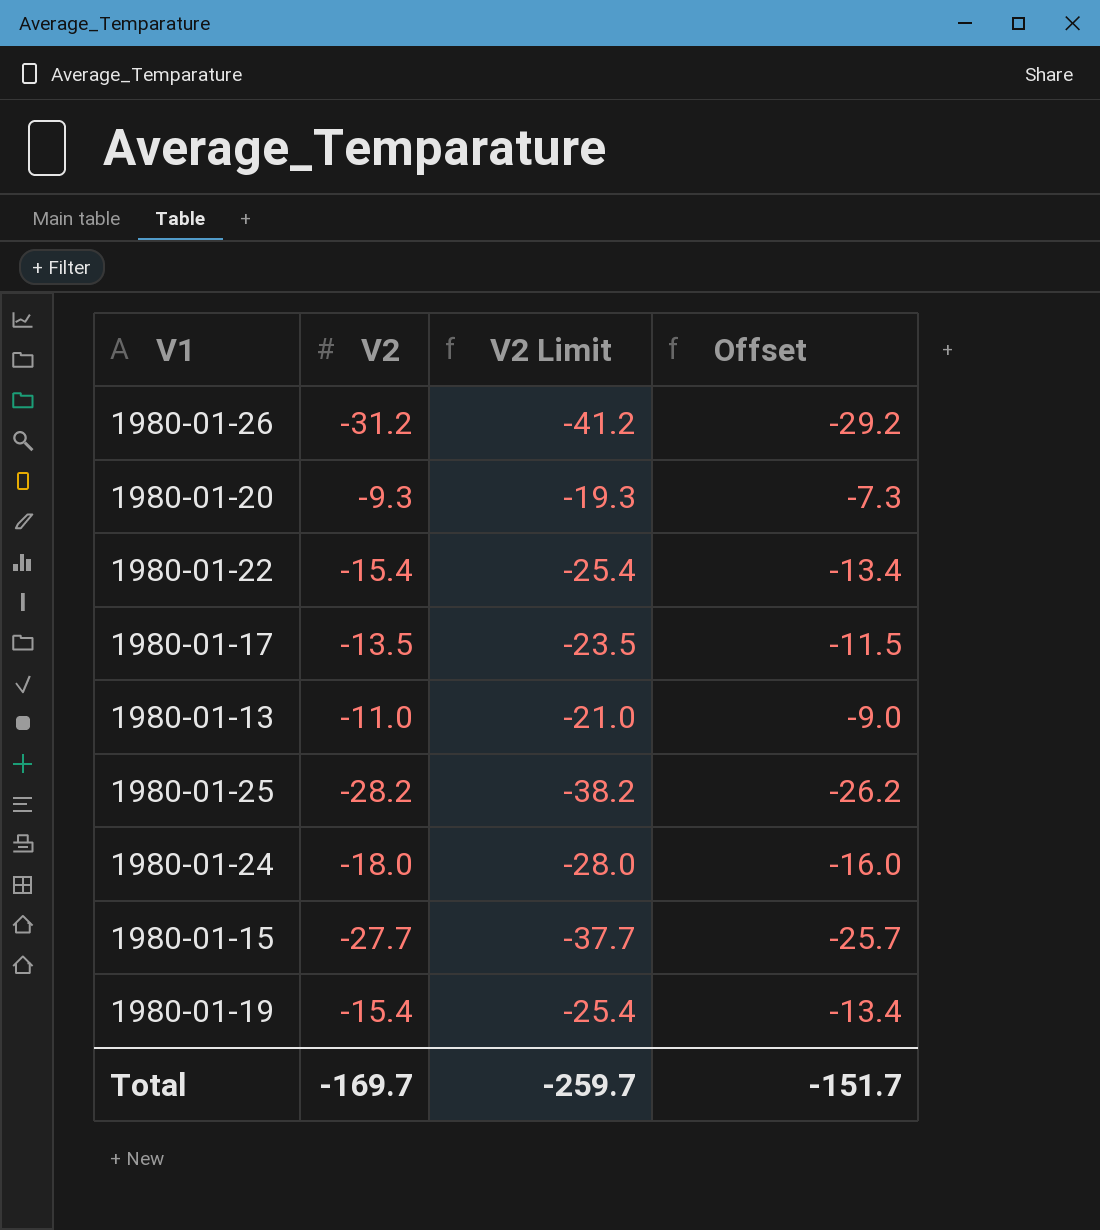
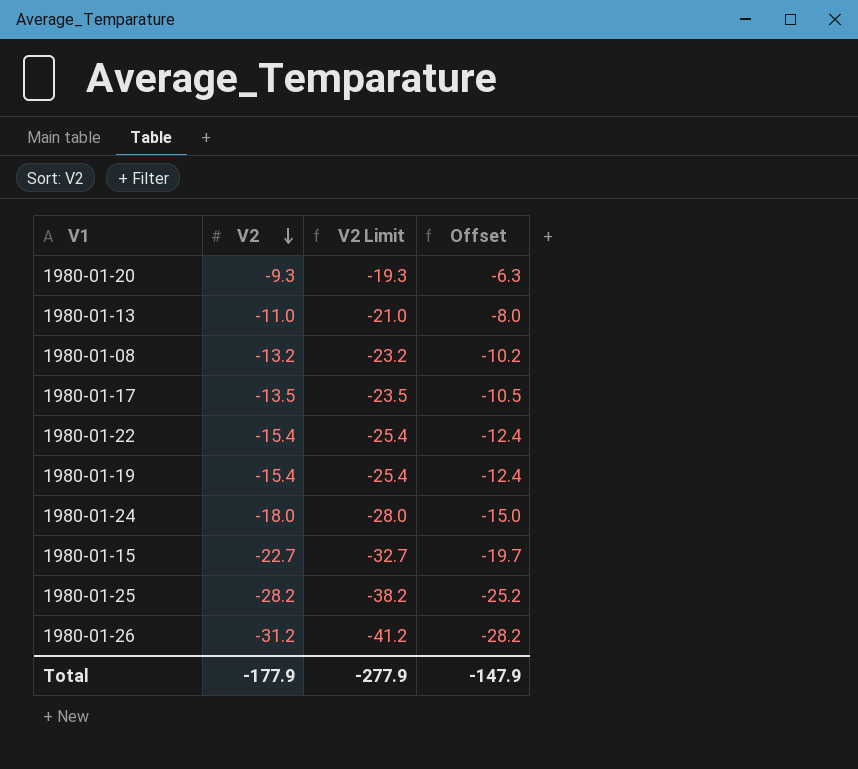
row order: none -> V2 descending
column Offset | formula: [V2] + 2 -> [V2] + 3
row 1980-01-08: none -> -13.2 | -23.2 | -10.2
1980-01-15 | V2: -27.7 -> -22.7
1980-01-15 | V2 Limit: -37.7 -> -32.7
Total | V2: -169.7 -> -177.9
Total | V2 Limit: -259.7 -> -277.9
Total | Offset: -151.7 -> -147.9

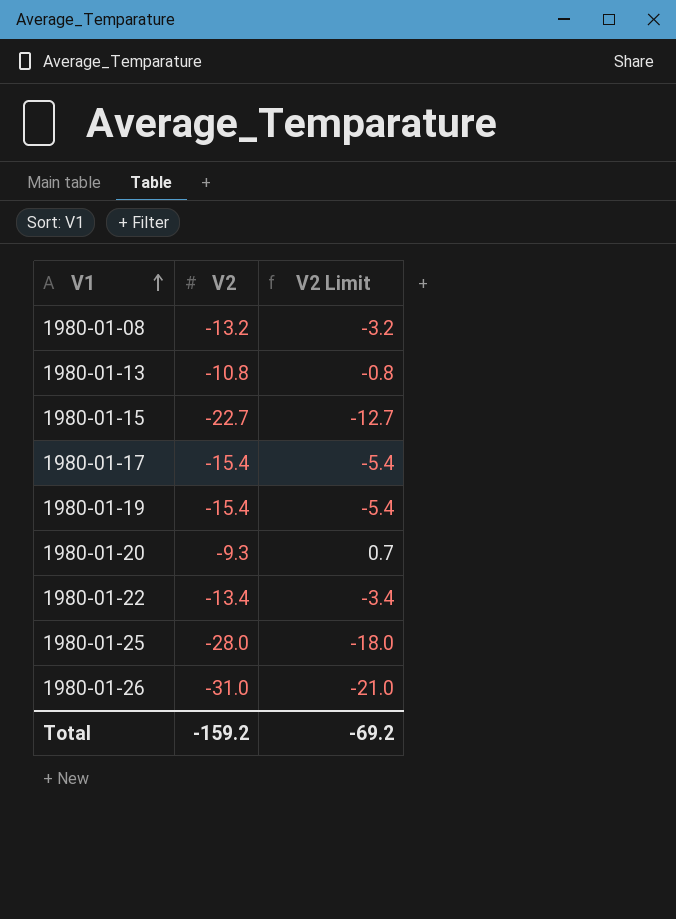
row order: V2 descending -> V1 ascending
column Offset | formula: [V2] + 3 -> none
column V2 Limit | formula: [V2] - 10 -> [V2] + 10
row 1980-01-24: -18.0 | -28.0 | -15.0 -> none
1980-01-13 | V2: -11.0 -> -10.8
1980-01-17 | V2: -13.5 -> -15.4
1980-01-22 | V2: -15.4 -> -13.4
1980-01-25 | V2: -28.2 -> -28.0
1980-01-26 | V2: -31.2 -> -31.0
Total | V2: -177.9 -> -159.2
Total | V2 Limit: -277.9 -> -69.2

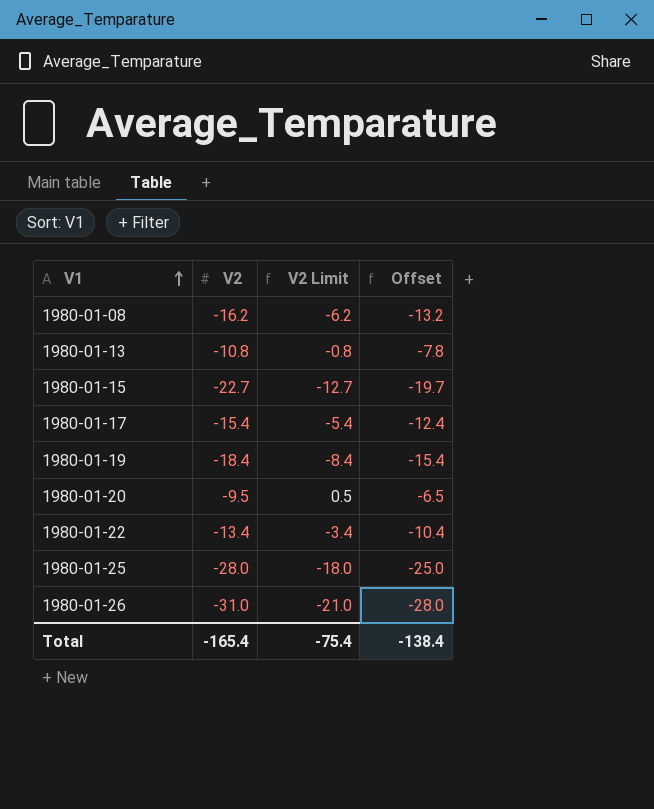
column Offset | formula: none -> [V2] + 3
1980-01-08 | V2: -13.2 -> -16.2
1980-01-08 | V2 Limit: -3.2 -> -6.2
1980-01-19 | V2: -15.4 -> -18.4
1980-01-19 | V2 Limit: -5.4 -> -8.4
1980-01-20 | V2: -9.3 -> -9.5
1980-01-20 | V2 Limit: 0.7 -> 0.5
Total | V2: -159.2 -> -165.4
Total | V2 Limit: -69.2 -> -75.4

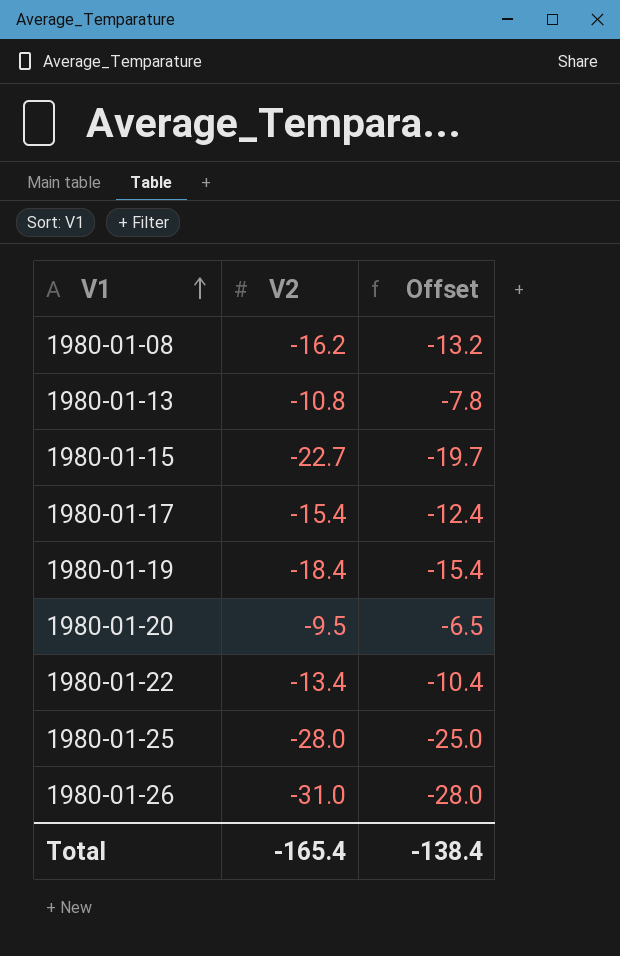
column V2 Limit | formula: [V2] + 10 -> none

